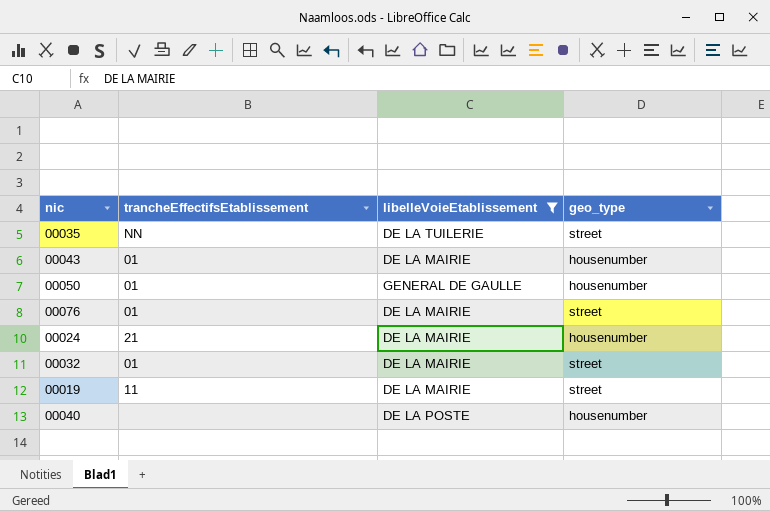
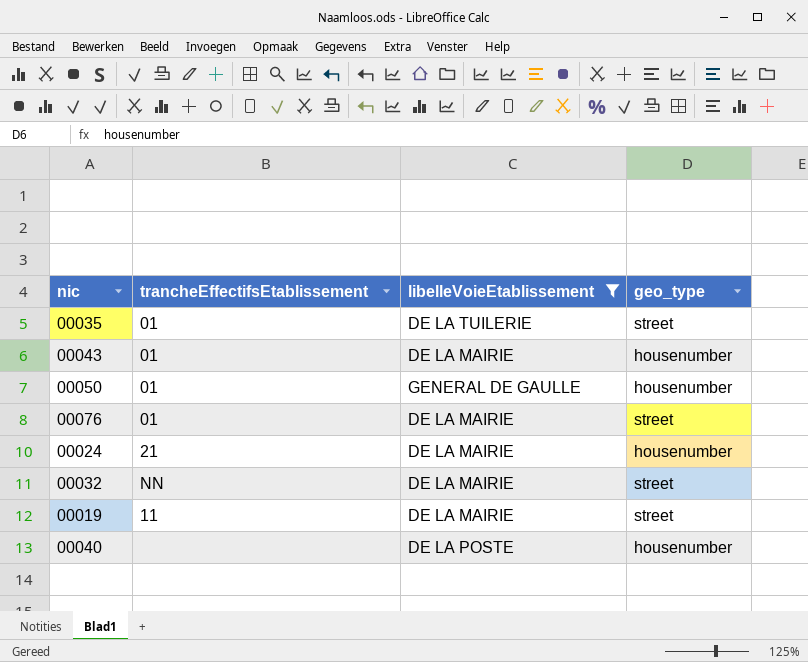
00035 | trancheEffectifsEtablissement: NN -> 01
00032 | trancheEffectifsEtablissement: 01 -> NN

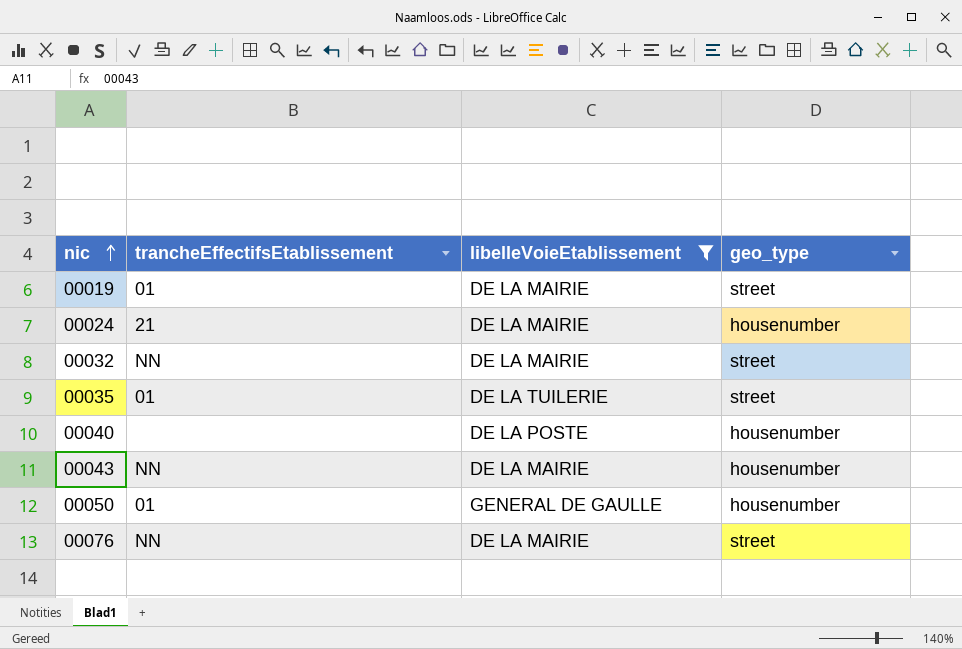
row order: none -> nic ascending
00019 | trancheEffectifsEtablissement: 11 -> 01
00043 | trancheEffectifsEtablissement: 01 -> NN
00076 | trancheEffectifsEtablissement: 01 -> NN

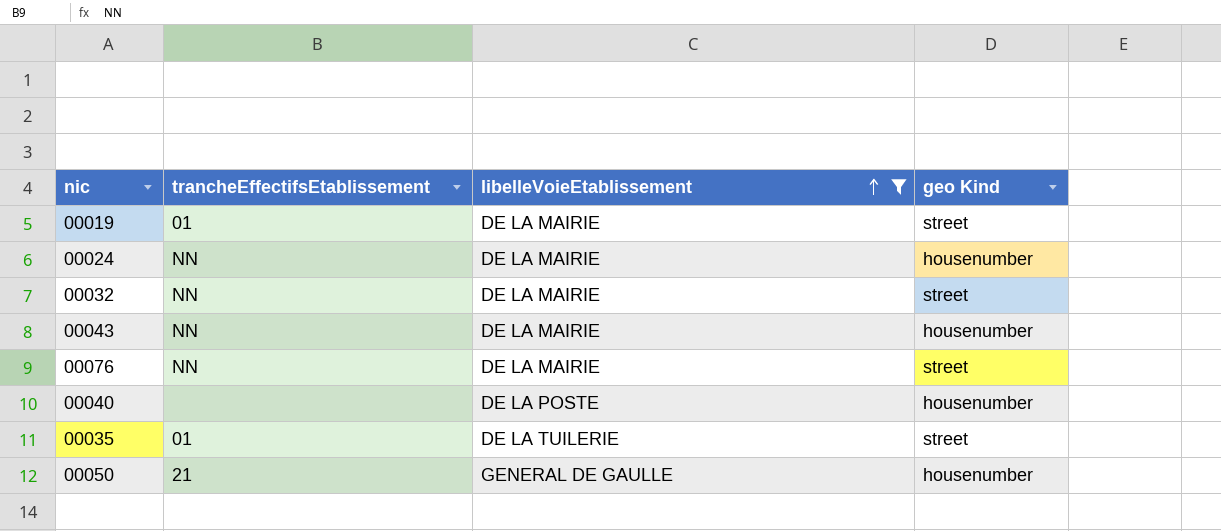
row order: nic ascending -> libelleVoieEtablissement ascending
column name: geo_type -> geo Kind
00024 | trancheEffectifsEtablissement: 21 -> NN
00050 | trancheEffectifsEtablissement: 01 -> 21

